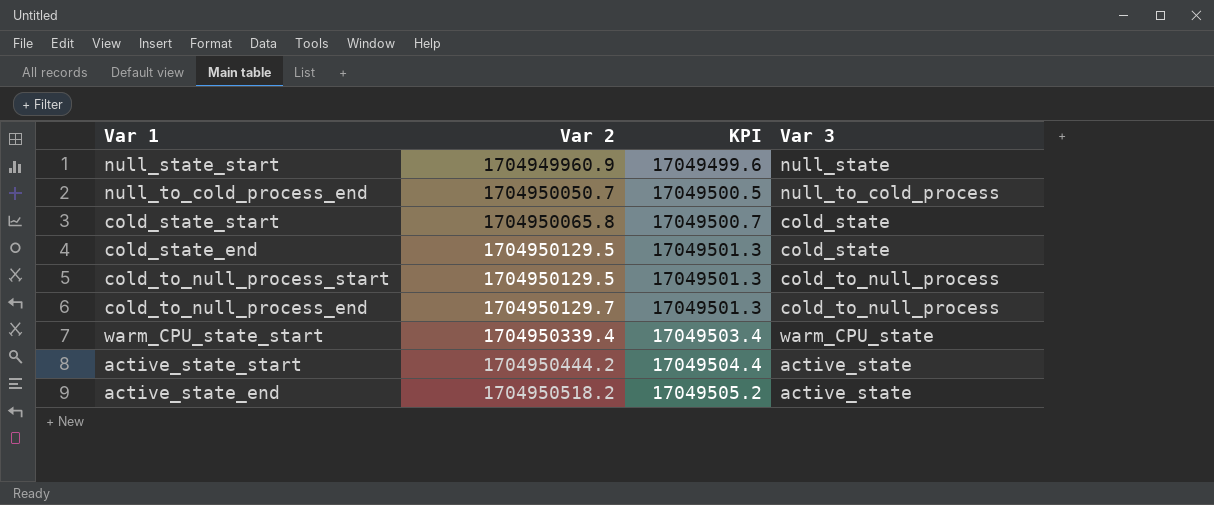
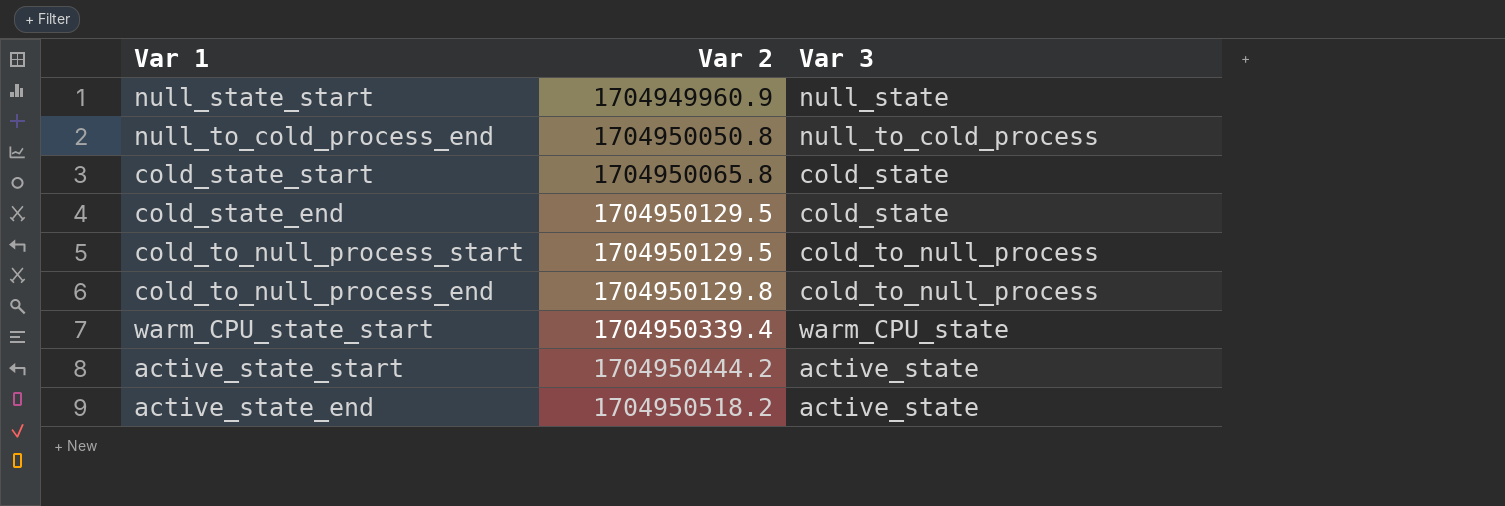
column KPI | formula: [Var 2] * 0.01 -> none
null_to_cold_process_end | Var 2: 1704950050.7 -> 1704950050.8
cold_to_null_process_end | Var 2: 1704950129.7 -> 1704950129.8

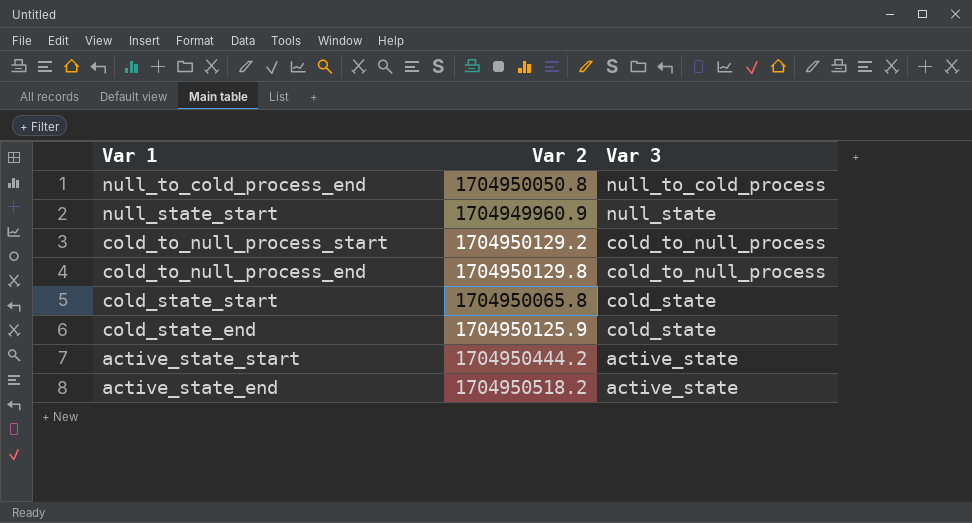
row order: Var 2 ascending -> Var 1 descending
row warm_CPU_state_start: 1704950339.4 | warm_CPU_state -> none
cold_to_null_process_start | Var 2: 1704950129.5 -> 1704950129.2
cold_state_end | Var 2: 1704950129.5 -> 1704950125.9

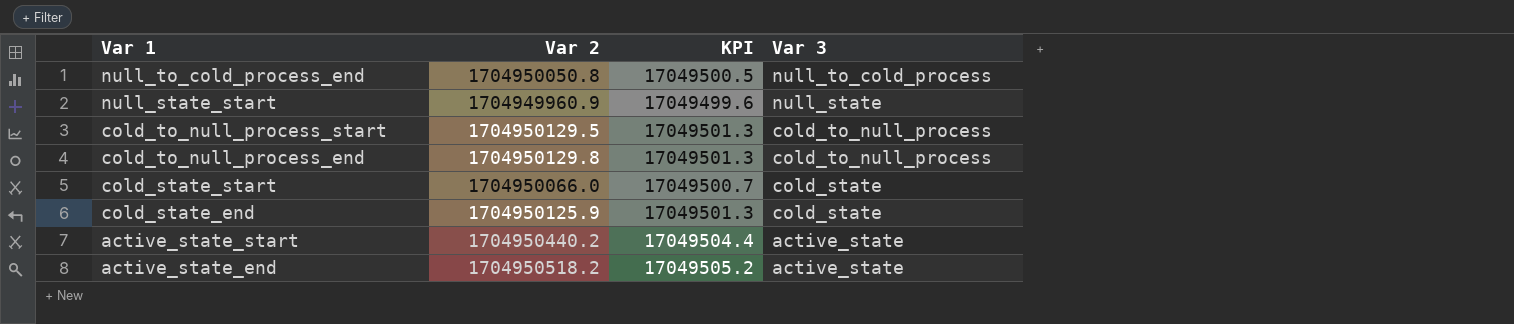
column KPI | formula: none -> [Var 2] * 0.01
cold_to_null_process_start | Var 2: 1704950129.2 -> 1704950129.5
cold_state_start | Var 2: 1704950065.8 -> 1704950066.0
active_state_start | Var 2: 1704950444.2 -> 1704950440.2

